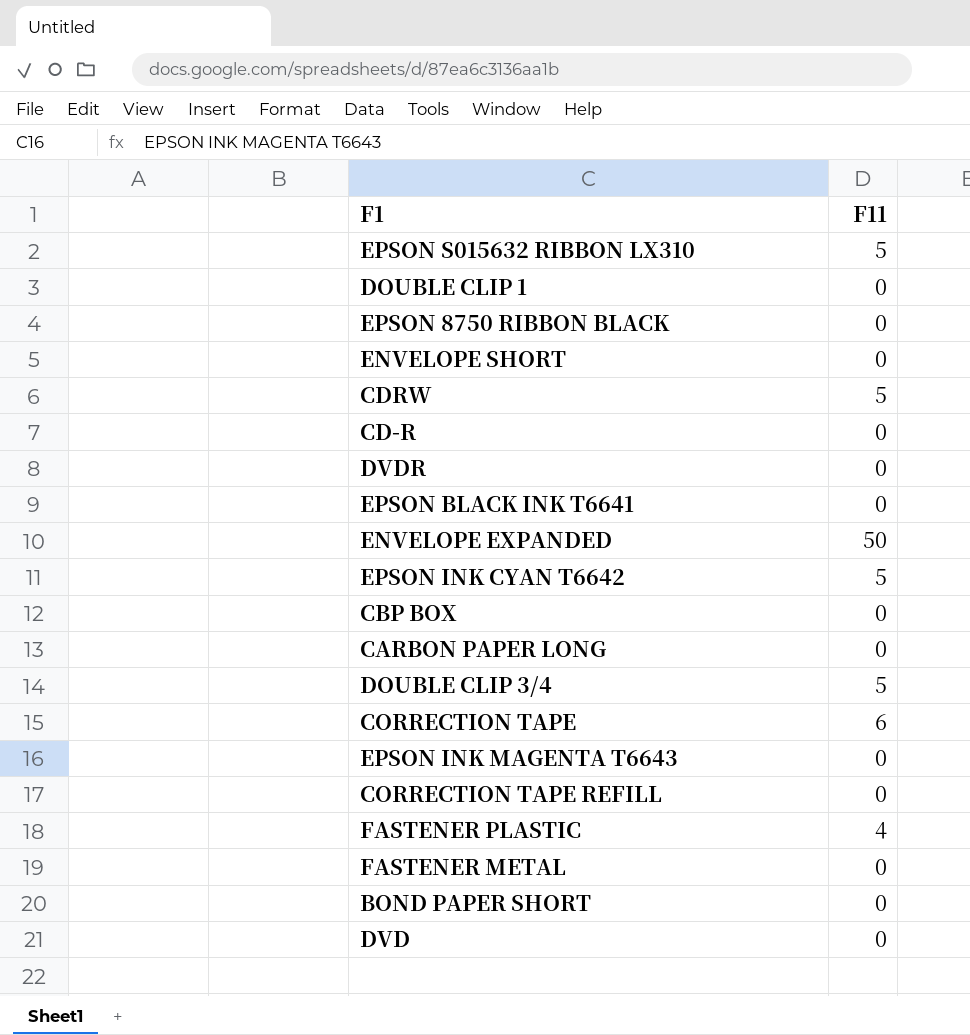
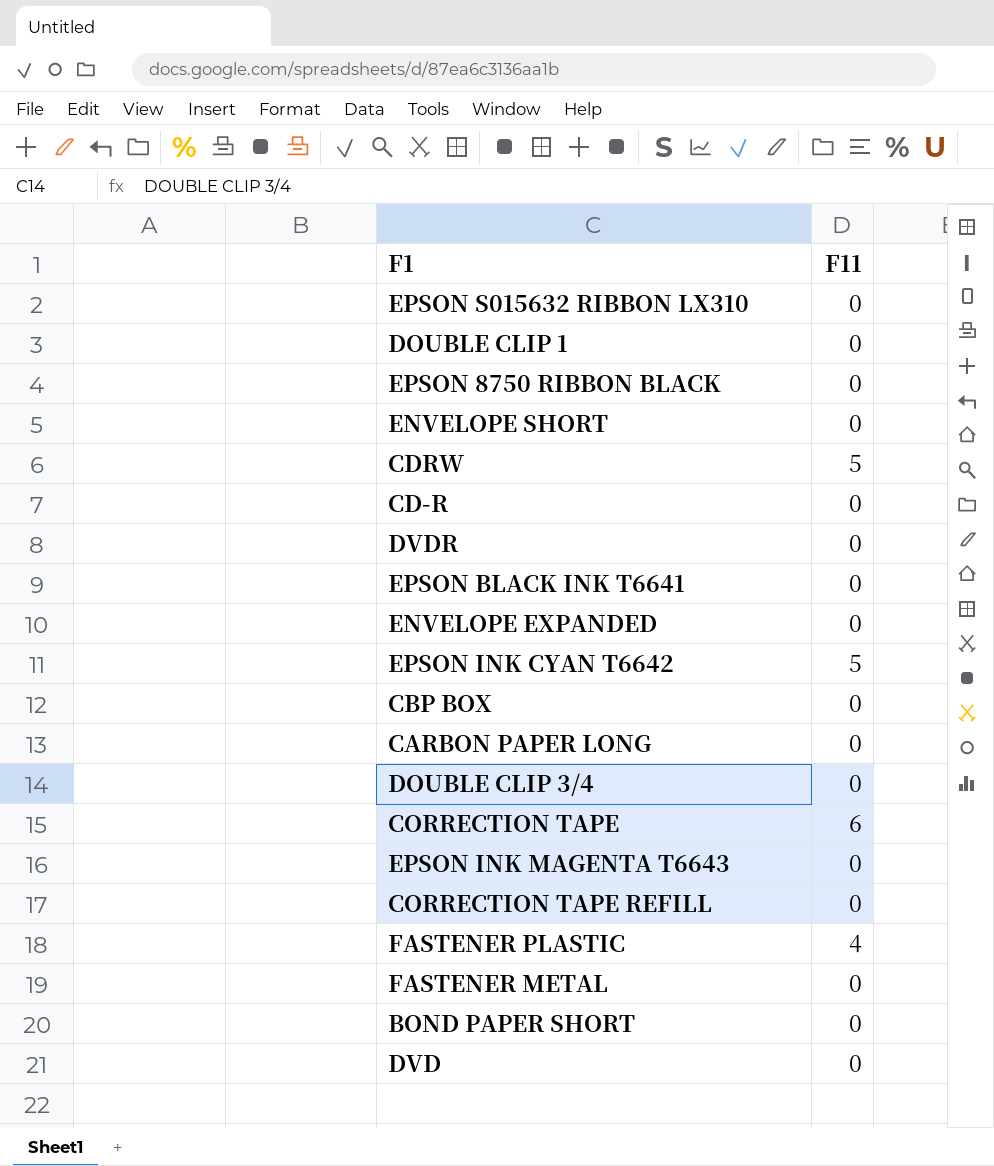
EPSON S015632 RIBBON LX310 | F11: 5 -> 0
ENVELOPE EXPANDED | F11: 50 -> 0
DOUBLE CLIP 3/4 | F11: 5 -> 0

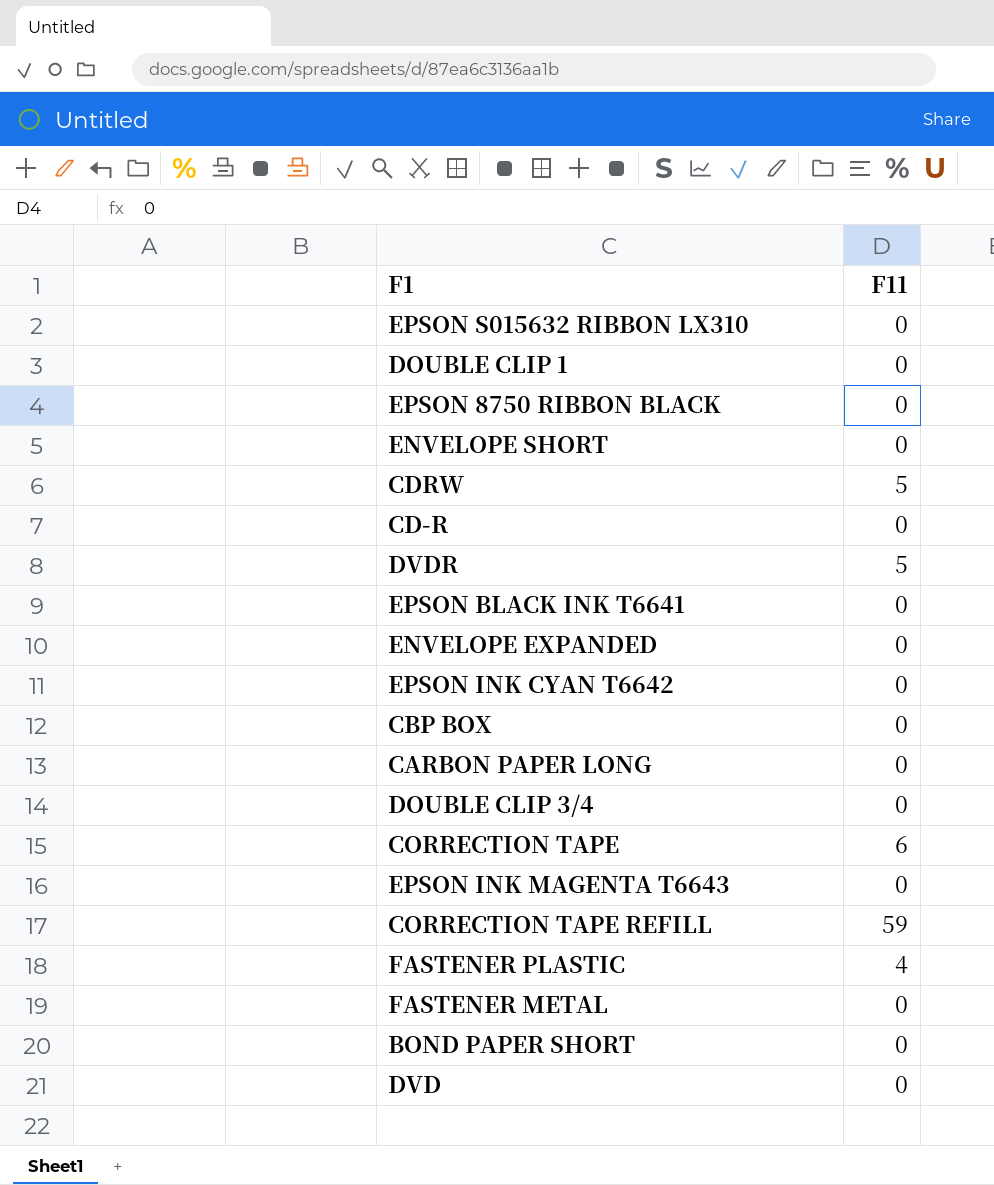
DVDR | F11: 0 -> 5
EPSON INK CYAN T6642 | F11: 5 -> 0
CORRECTION TAPE REFILL | F11: 0 -> 59

